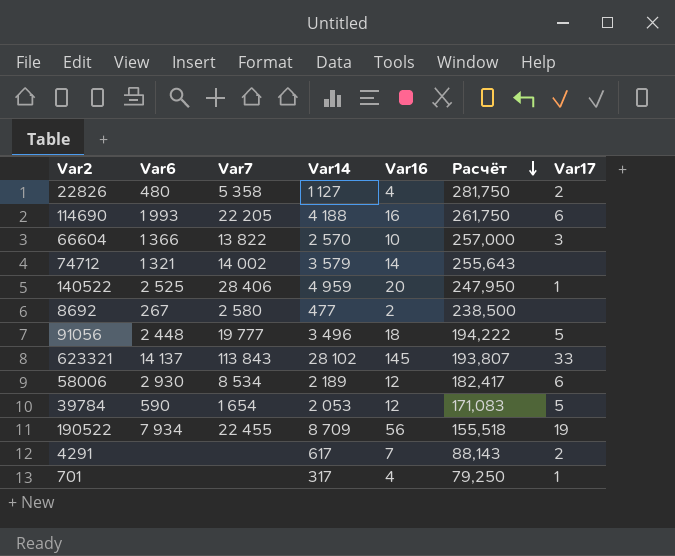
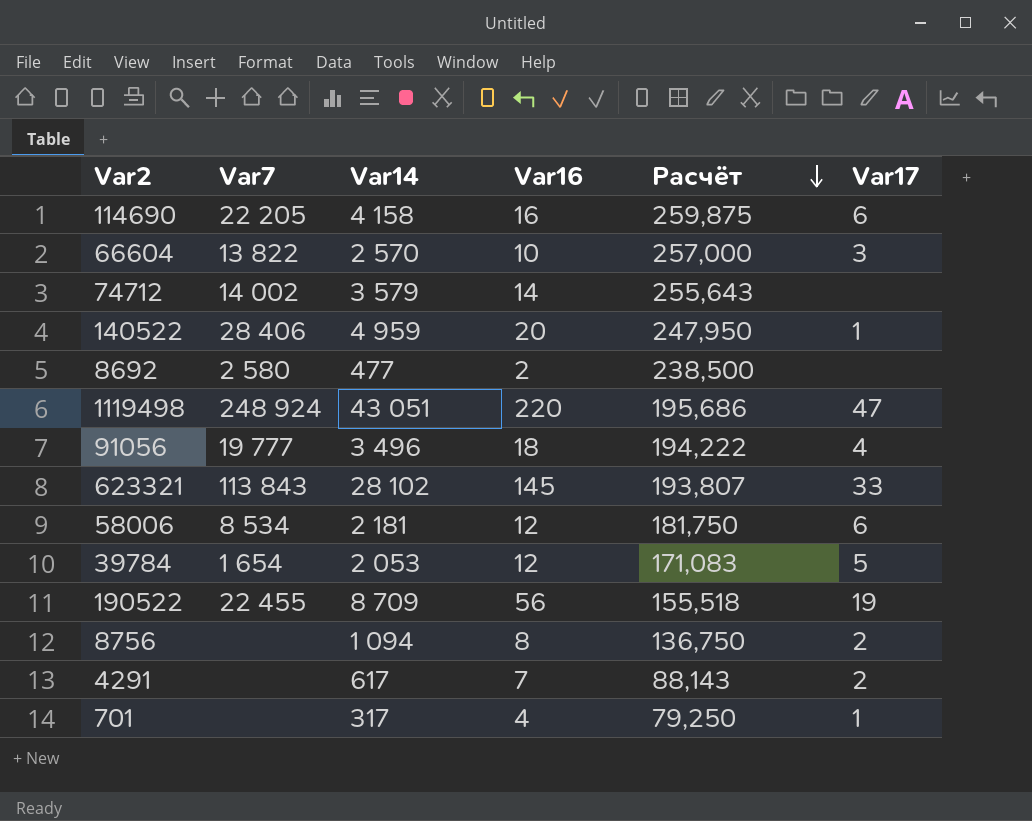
column Var6 | position: 2 -> none
row 22826: 480 | 5 358 | 1 127 | 4 | 281,750 | 2 -> none
114690 | Var14: 4 188 -> 4 158
114690 | Расчёт: 261,750 -> 259,875
row 1119498: none -> 248 924 | 43 051 | 220 | 195,686 | 47
91056 | Var17: 5 -> 4
58006 | Var14: 2 189 -> 2 181
58006 | Расчёт: 182,417 -> 181,750
row 8756: none -> none | 1 094 | 8 | 136,750 | 2

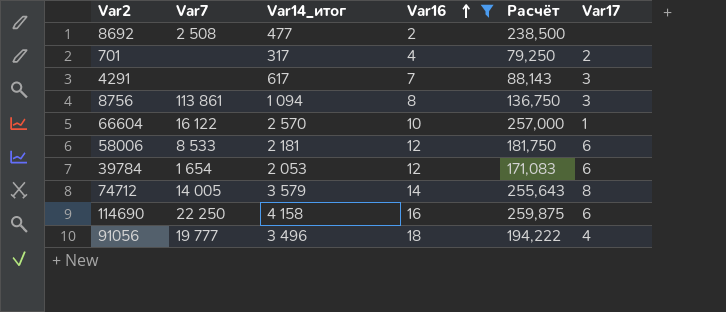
filter: none -> Var16 <= 18
row order: Расчёт descending -> Var16 ascending
column name: Var14 -> Var14_итог
8692 | Var7: 2 580 -> 2 508
701 | Var17: 1 -> 2
4291 | Var17: 2 -> 3
8756 | Var7: none -> 113 861
8756 | Var17: 2 -> 3
66604 | Var7: 13 822 -> 16 122
66604 | Var17: 3 -> 1
58006 | Var7: 8 534 -> 8 533
39784 | Var17: 5 -> 6
74712 | Var7: 14 002 -> 14 005
74712 | Var17: none -> 8
114690 | Var7: 22 205 -> 22 250

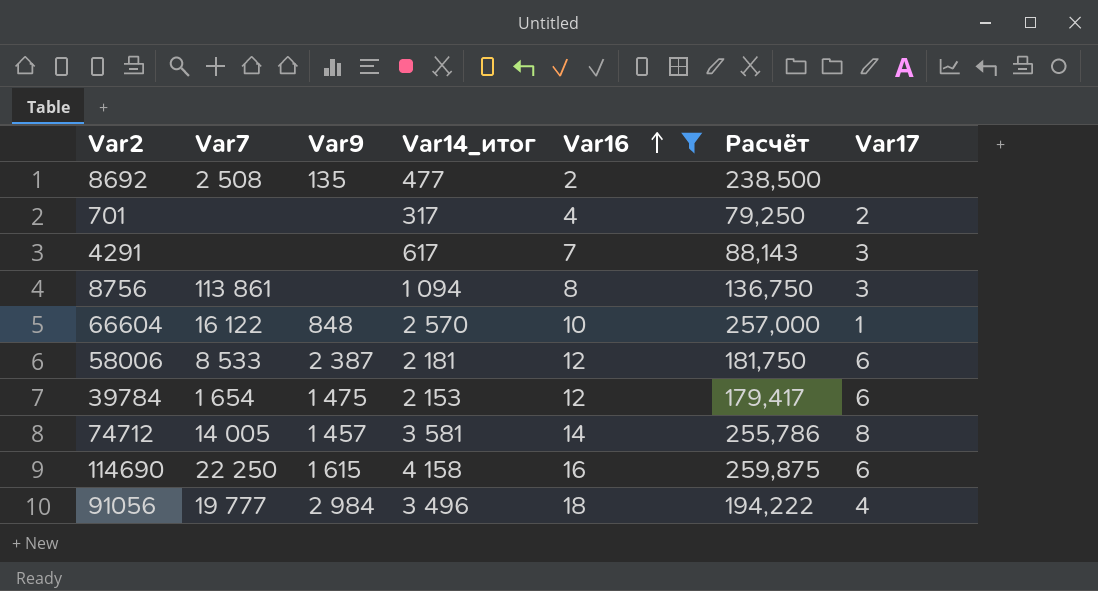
column Var9 | position: none -> 3
39784 | Var14_итог: 2 053 -> 2 153
39784 | Расчёт: 171,083 -> 179,417
74712 | Var14_итог: 3 579 -> 3 581
74712 | Расчёт: 255,643 -> 255,786

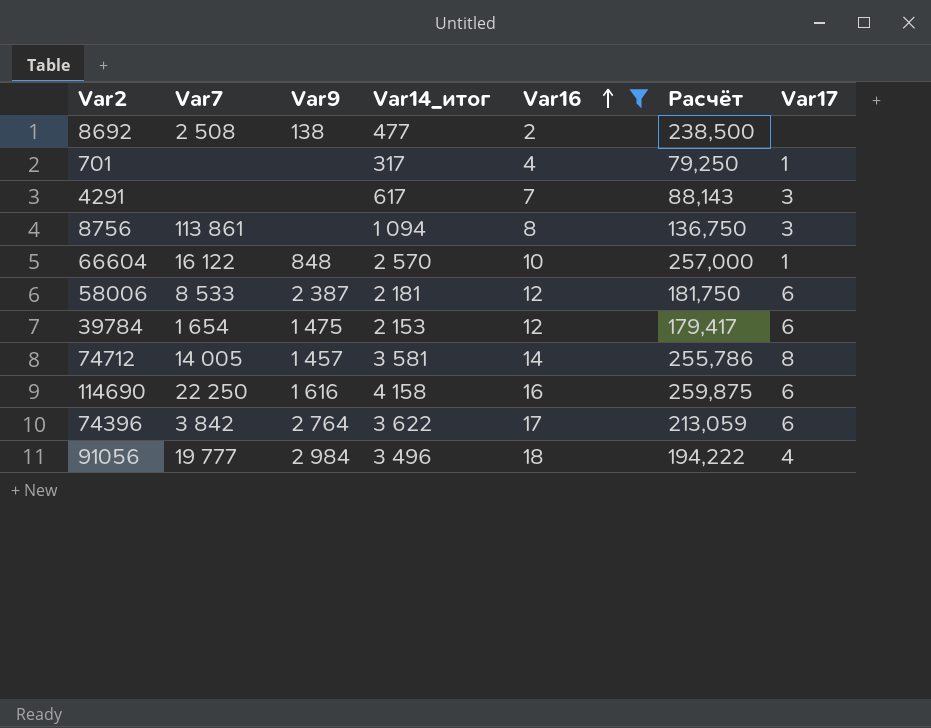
8692 | Var9: 135 -> 138
701 | Var17: 2 -> 1
114690 | Var9: 1 615 -> 1 616
row 74396: none -> 3 842 | 2 764 | 3 622 | 17 | 213,059 | 6

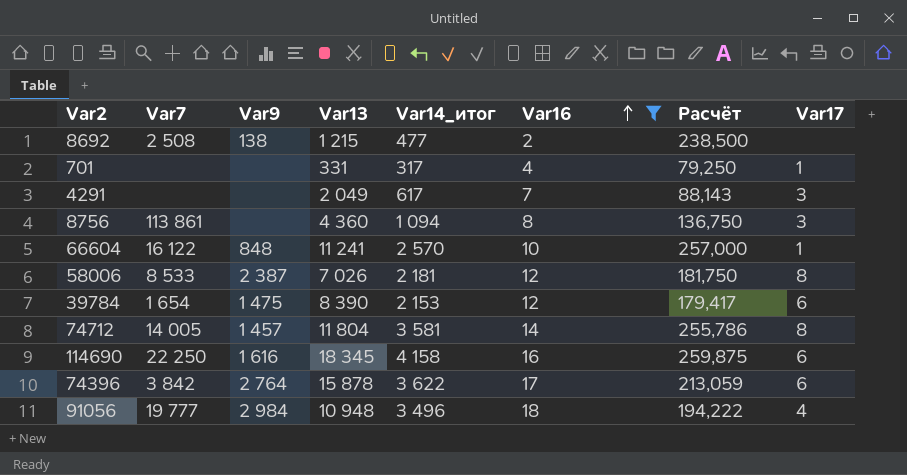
column Var13 | position: none -> 4
58006 | Var17: 6 -> 8

